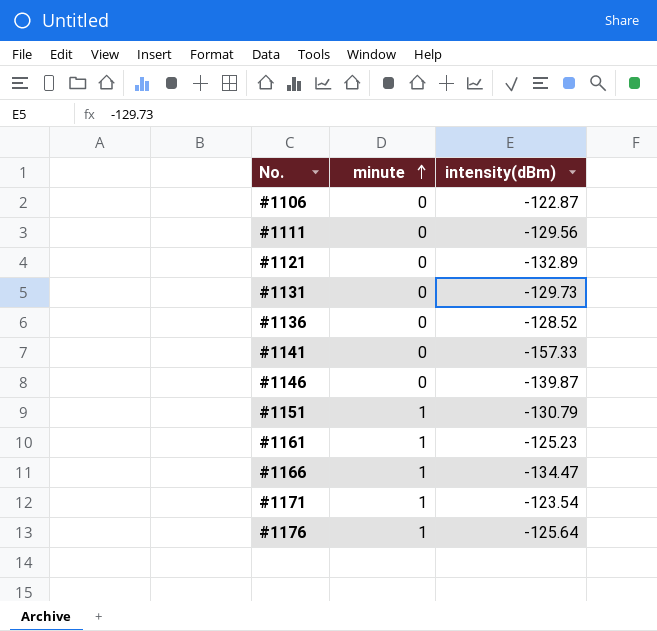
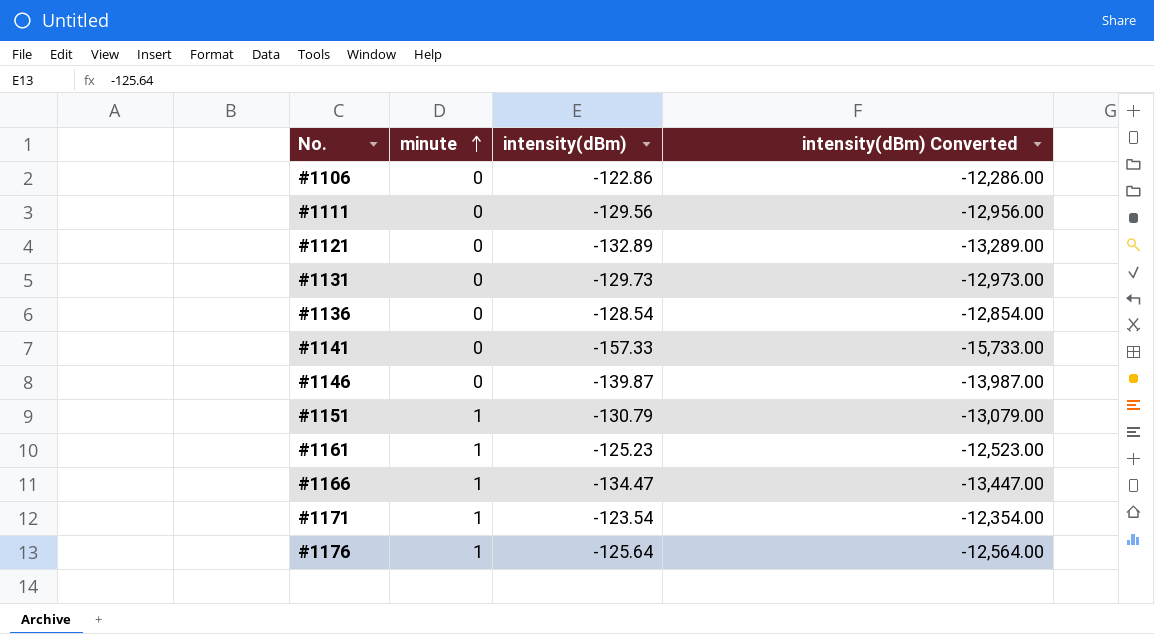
column intensity(dBm) Converted | formula: none -> [intensity(dBm)] * 100
#1106 | intensity(dBm): -122.87 -> -122.86
#1136 | intensity(dBm): -128.52 -> -128.54

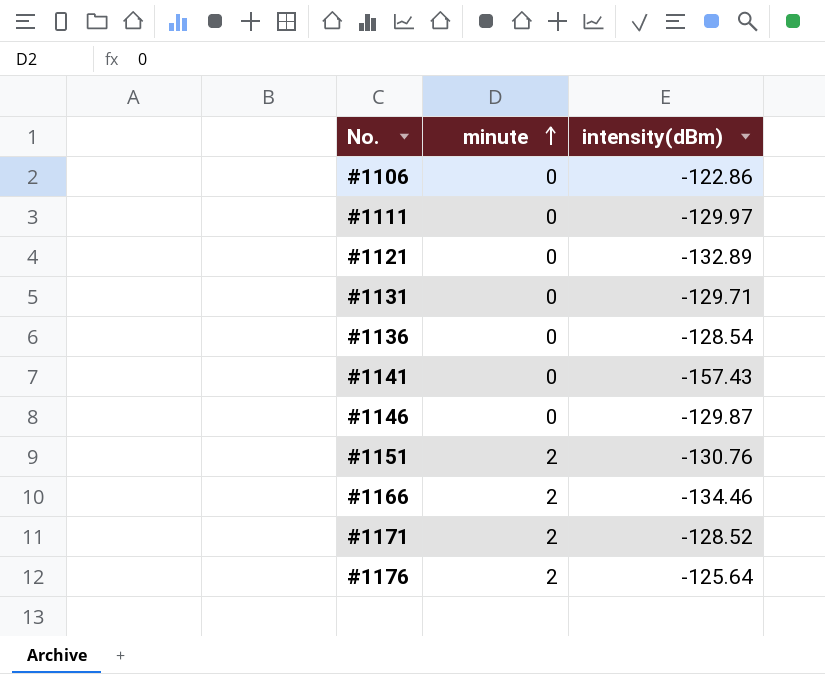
column intensity(dBm) Converted | formula: [intensity(dBm)] * 100 -> none
row #1161: 1 | -125.23 | -12,523.00 -> none
#1111 | intensity(dBm): -129.56 -> -129.97
#1131 | intensity(dBm): -129.73 -> -129.71
#1141 | intensity(dBm): -157.33 -> -157.43
#1146 | intensity(dBm): -139.87 -> -129.87
#1151 | minute: 1 -> 2
#1151 | intensity(dBm): -130.79 -> -130.76
#1166 | minute: 1 -> 2
#1166 | intensity(dBm): -134.47 -> -134.46
#1171 | minute: 1 -> 2
#1171 | intensity(dBm): -123.54 -> -128.52
#1176 | minute: 1 -> 2

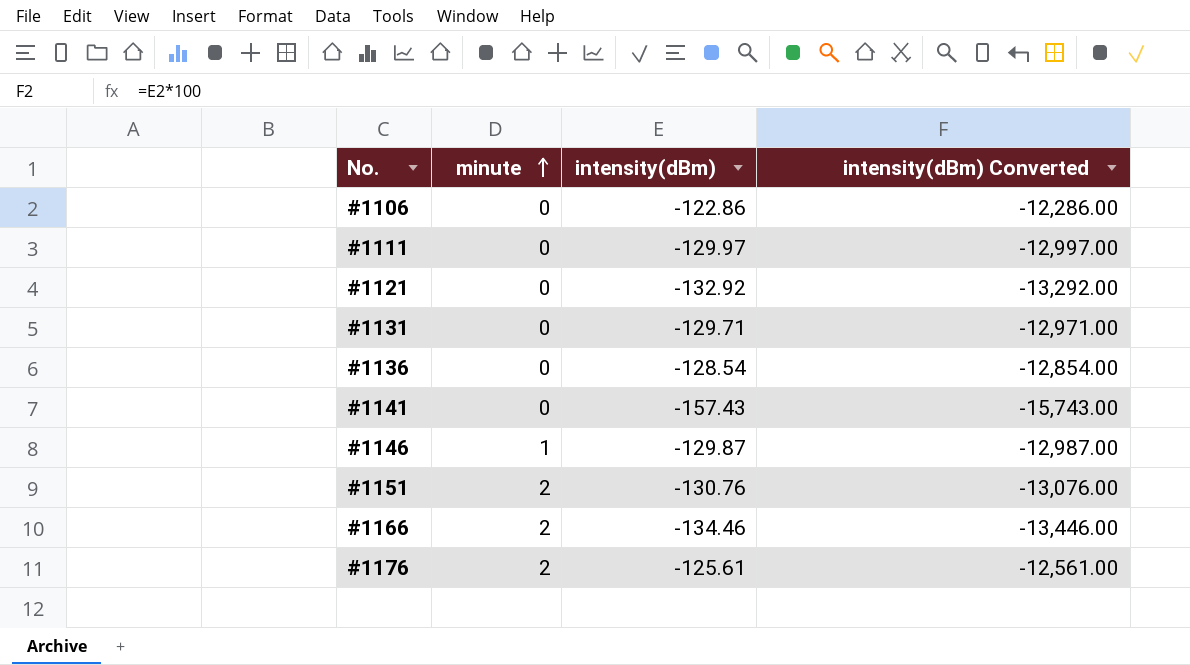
column intensity(dBm) Converted | formula: none -> [intensity(dBm)] * 100
row #1171: 2 | -128.52 -> none
#1121 | intensity(dBm): -132.89 -> -132.92
#1146 | minute: 0 -> 1
#1176 | intensity(dBm): -125.64 -> -125.61

